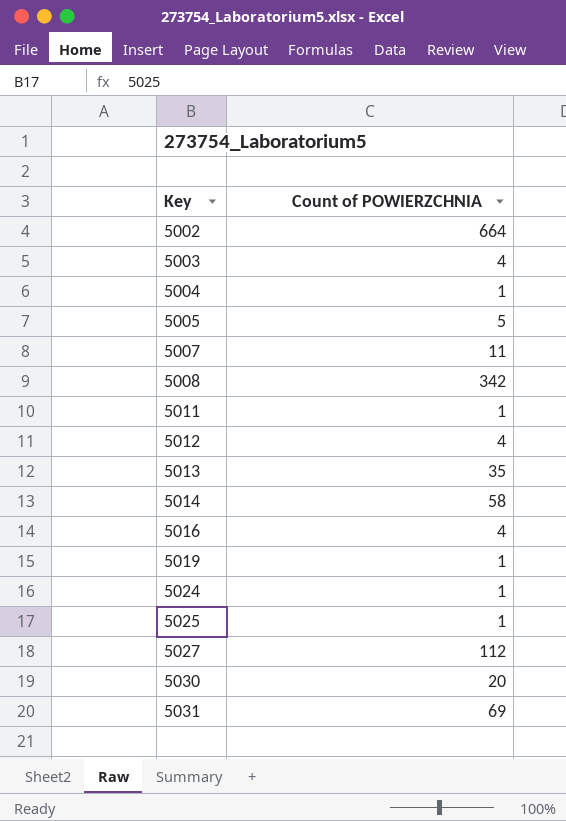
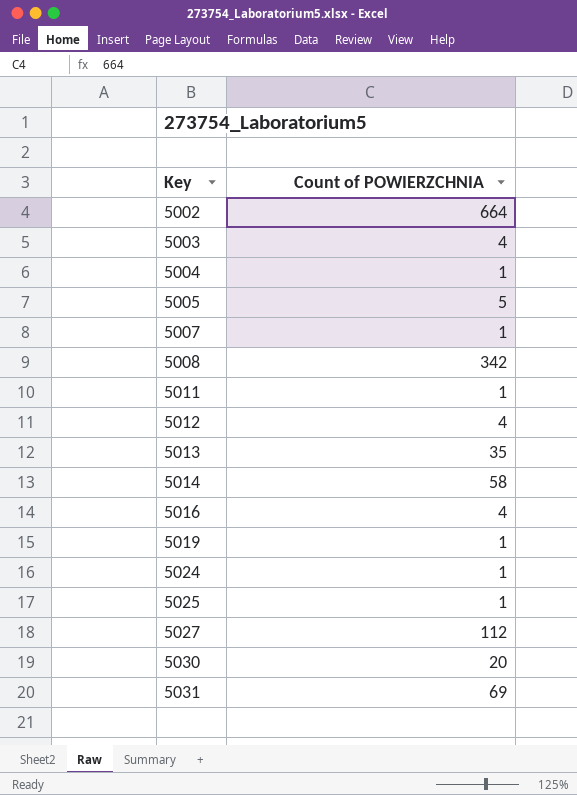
5007 | Count of POWIERZCHNIA: 11 -> 1

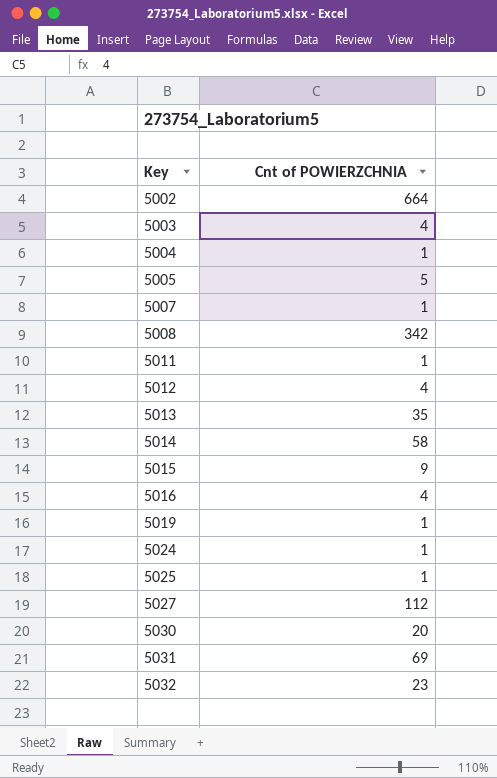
column name: Count of POWIERZCHNIA -> Cnt of POWIERZCHNIA
row 5015: none -> 9
row 5032: none -> 23

